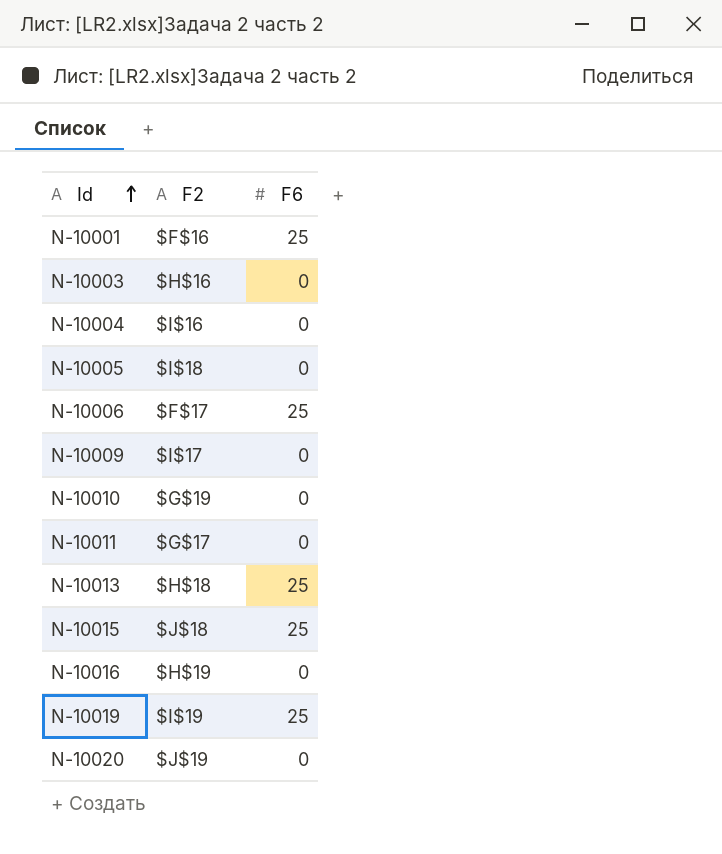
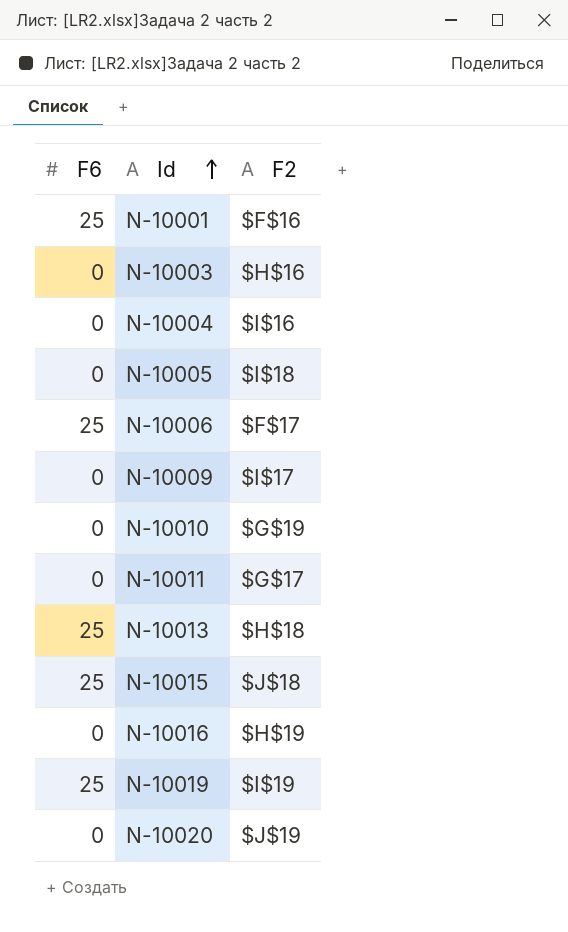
column F6 | position: 3 -> 1

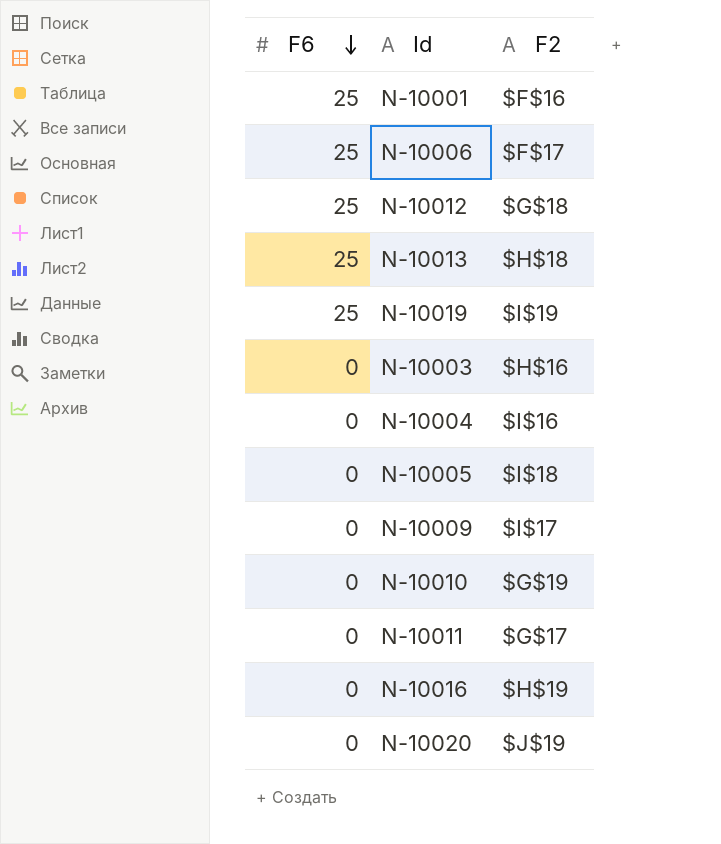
row order: Id ascending -> F6 descending
row N-10015: 25 | $J$18 -> none
row N-10012: none -> 25 | $G$18

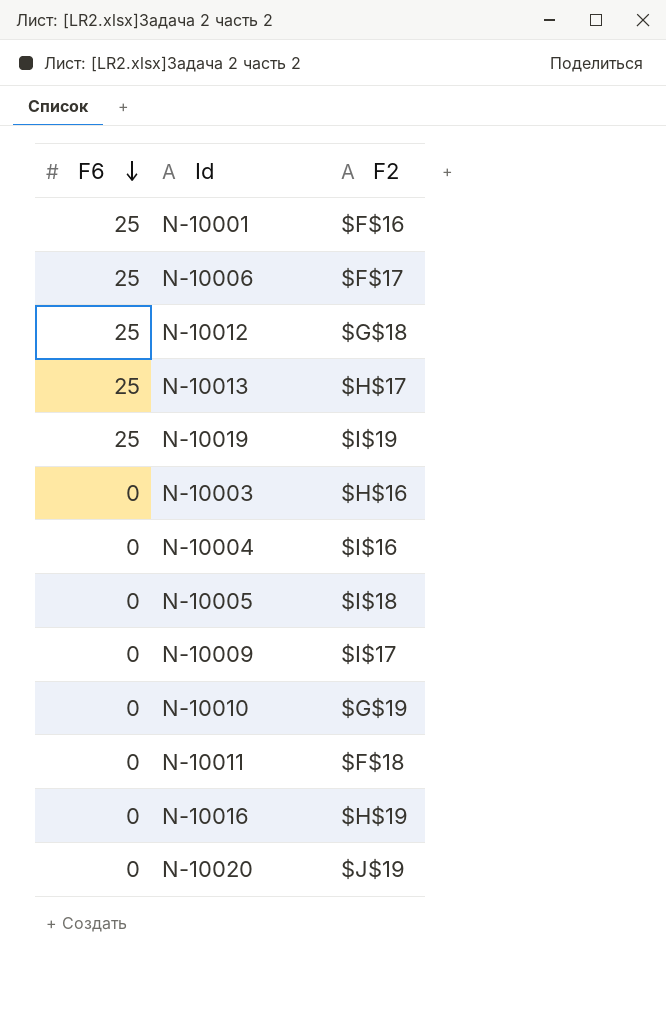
N-10013 | F2: $H$18 -> $H$17
N-10011 | F2: $G$17 -> $F$18

